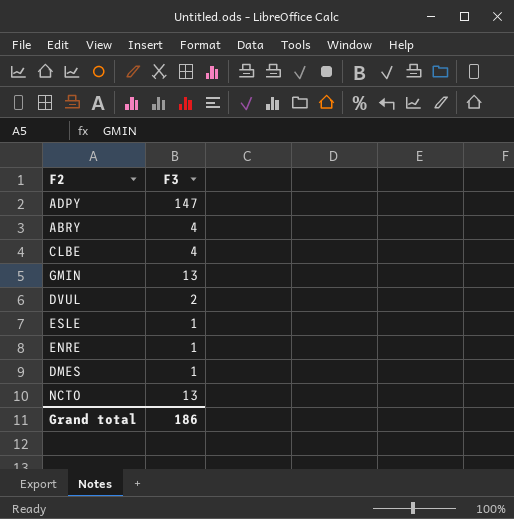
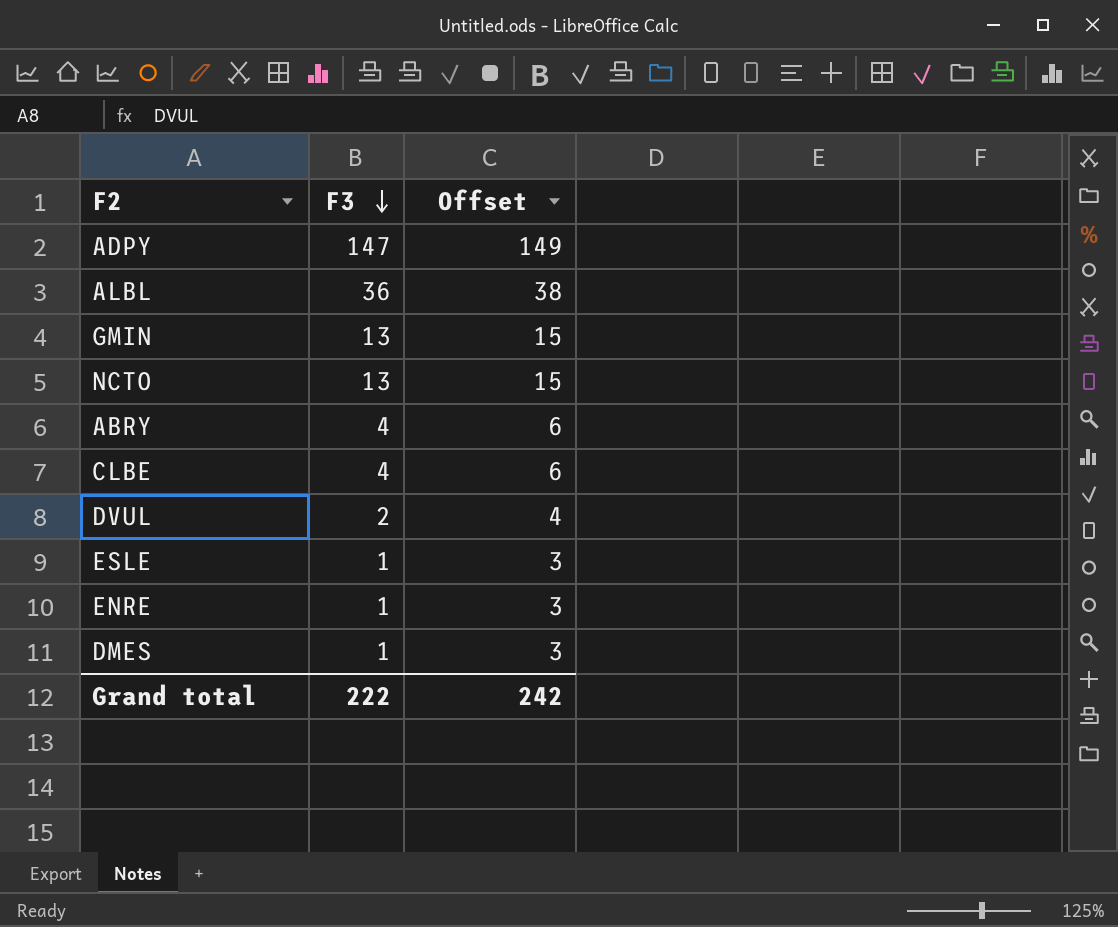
row order: none -> F3 descending
column Offset | formula: none -> [F3] + 2
row ALBL: none -> 36 | 38
Grand total | F3: 186 -> 222

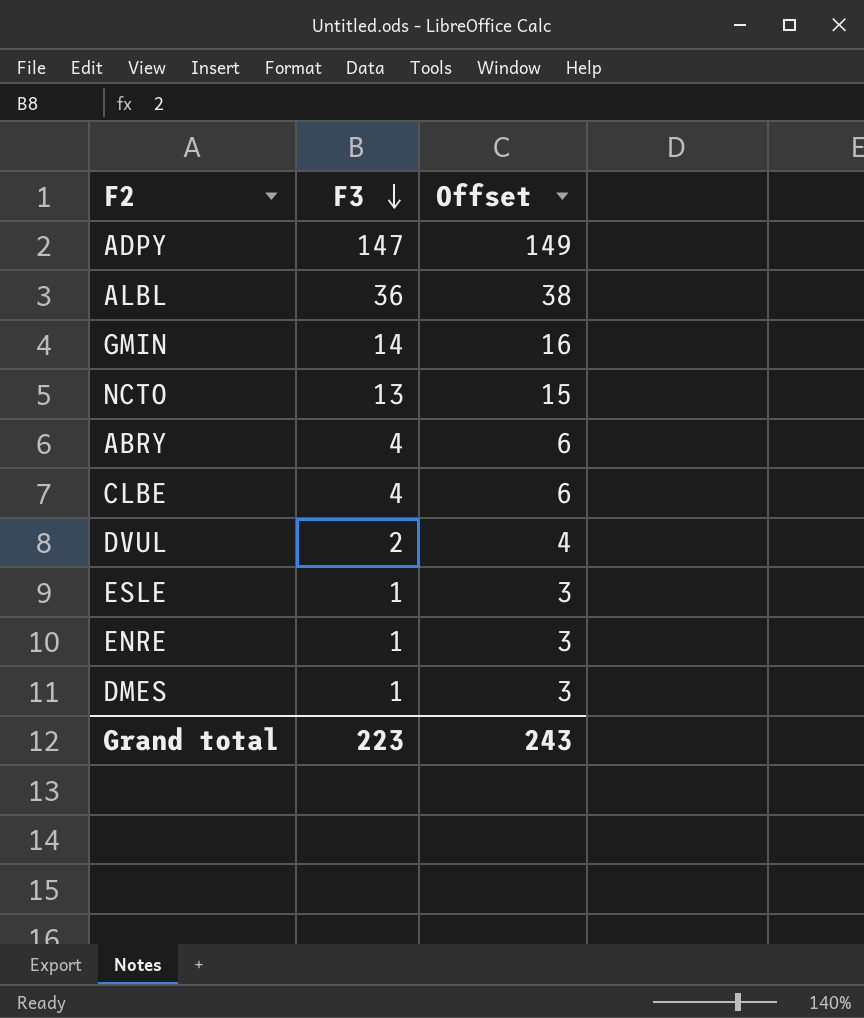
GMIN | F3: 13 -> 14
GMIN | Offset: 15 -> 16
Grand total | F3: 222 -> 223
Grand total | Offset: 242 -> 243

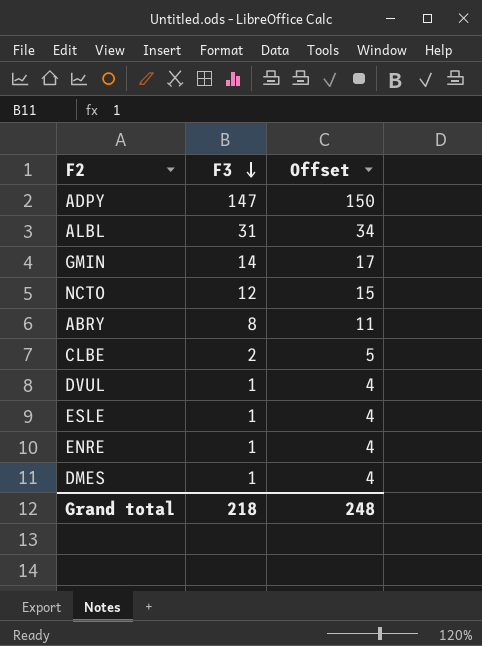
column Offset | formula: [F3] + 2 -> [F3] + 3
ALBL | F3: 36 -> 31
NCTO | F3: 13 -> 12
ABRY | F3: 4 -> 8
CLBE | F3: 4 -> 2
DVUL | F3: 2 -> 1
Grand total | F3: 223 -> 218
Grand total | Offset: 243 -> 248

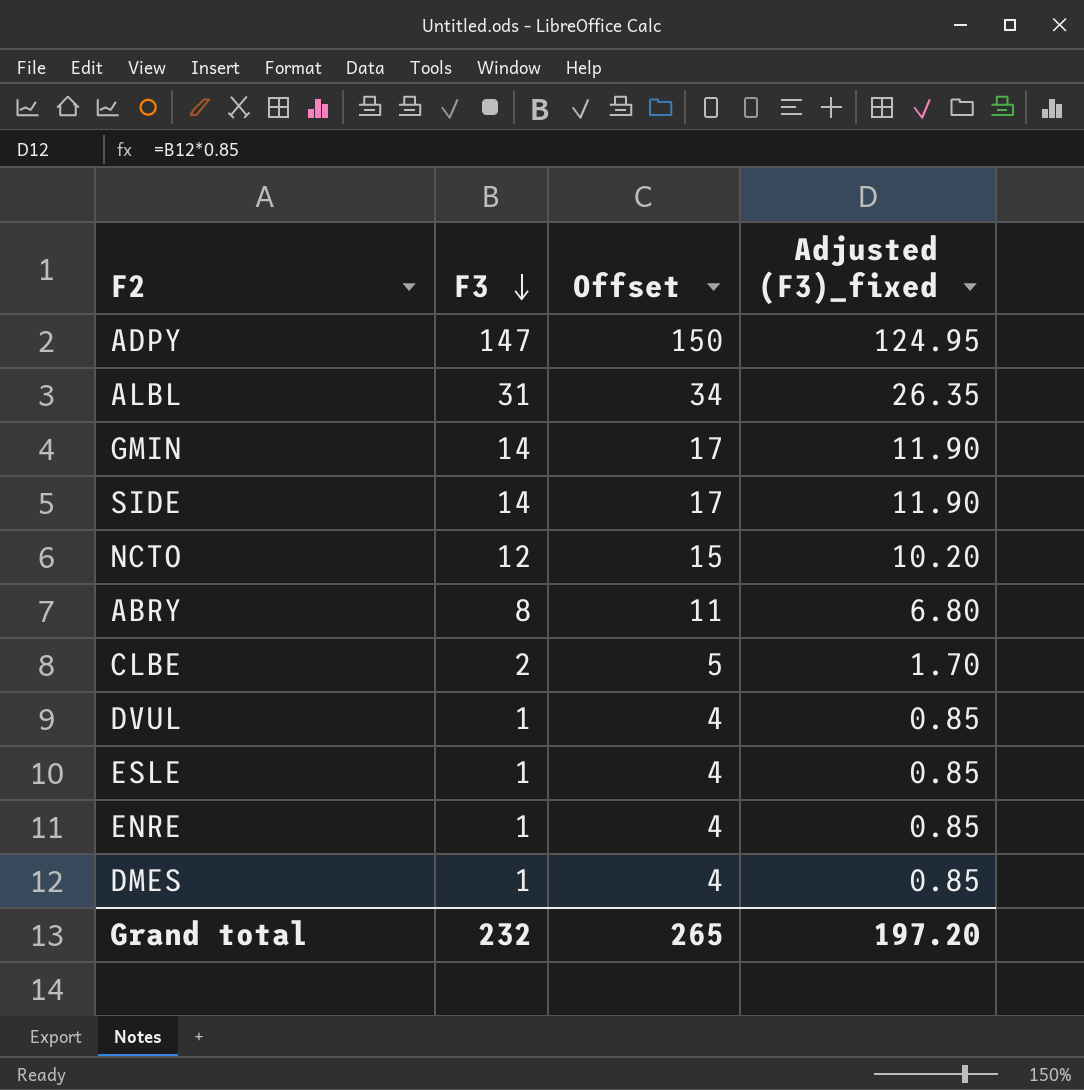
column Adjusted (F3)_fixed | formula: none -> [F3] * 0.85
row SIDE: none -> 14 | 17 | 11.90
Grand total | F3: 218 -> 232
Grand total | Offset: 248 -> 265

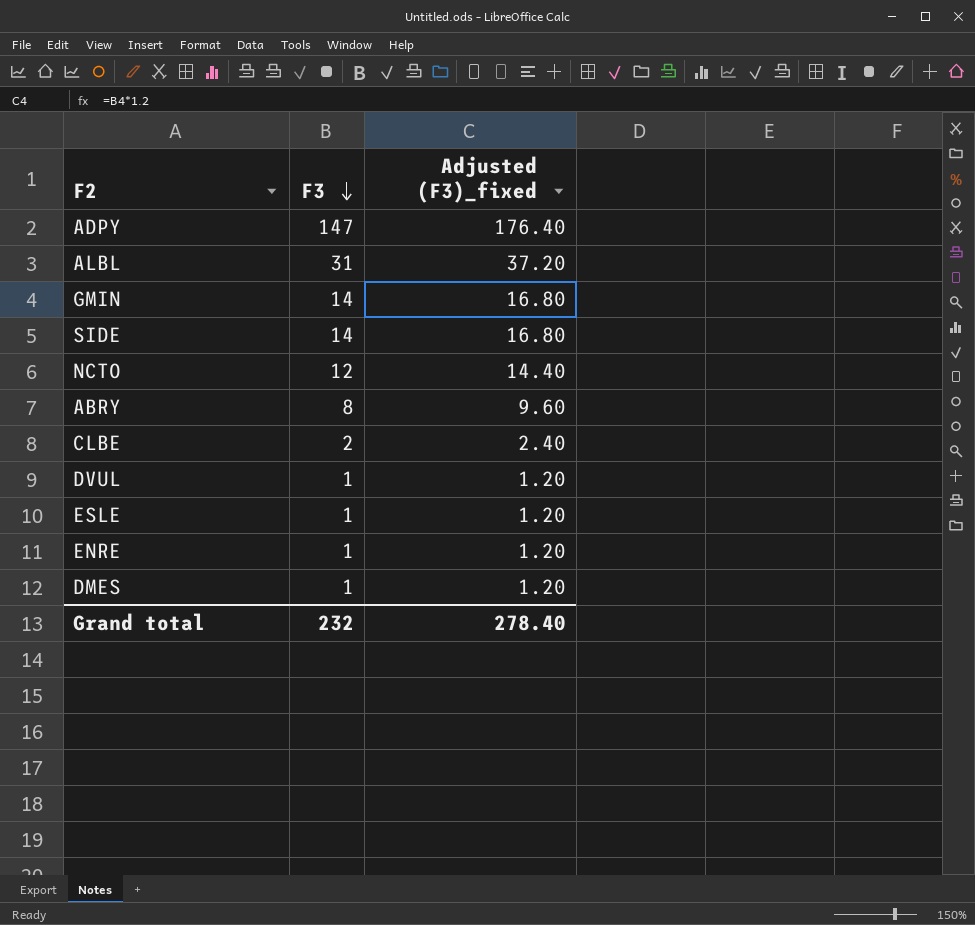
column Offset | formula: [F3] + 3 -> none
column Adjusted (F3)_fixed | formula: [F3] * 0.85 -> [F3] * 1.2
Grand total | Adjusted (F3)_fixed: 197.20 -> 278.40

